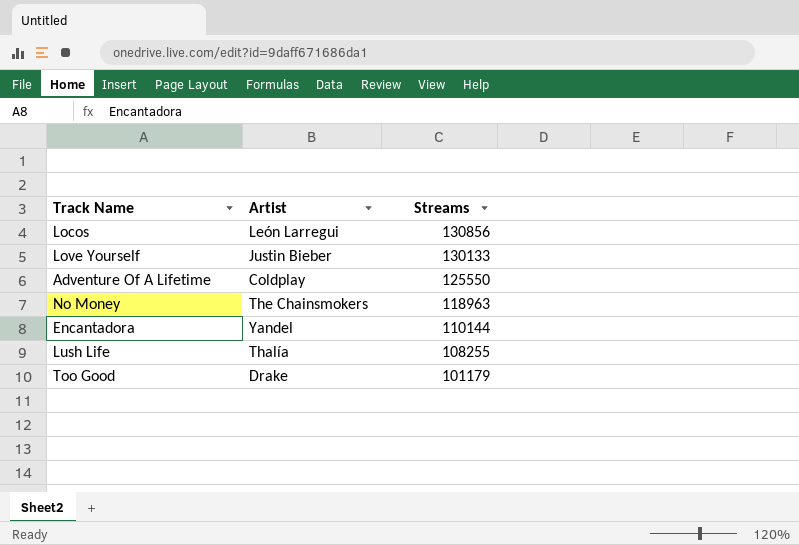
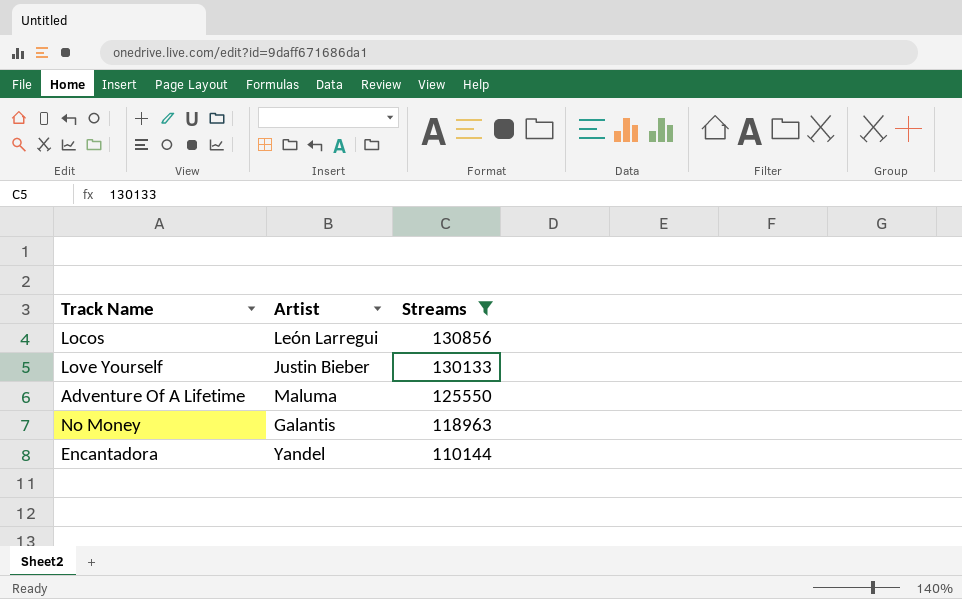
filter: none -> Streams >= 110144
Adventure Of A Lifetime | Artist: Coldplay -> Maluma
No Money | Artist: The Chainsmokers -> Galantis

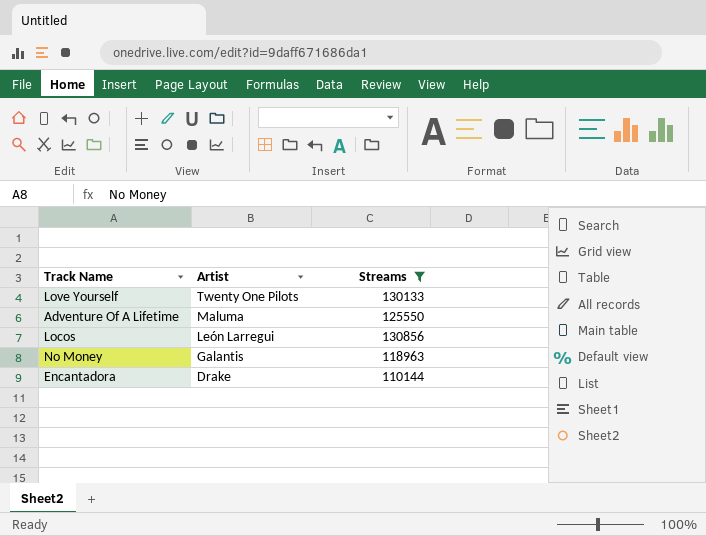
row order: Streams descending -> Artist descending
Love Yourself | Artist: Justin Bieber -> Twenty One Pilots
Encantadora | Artist: Yandel -> Drake

